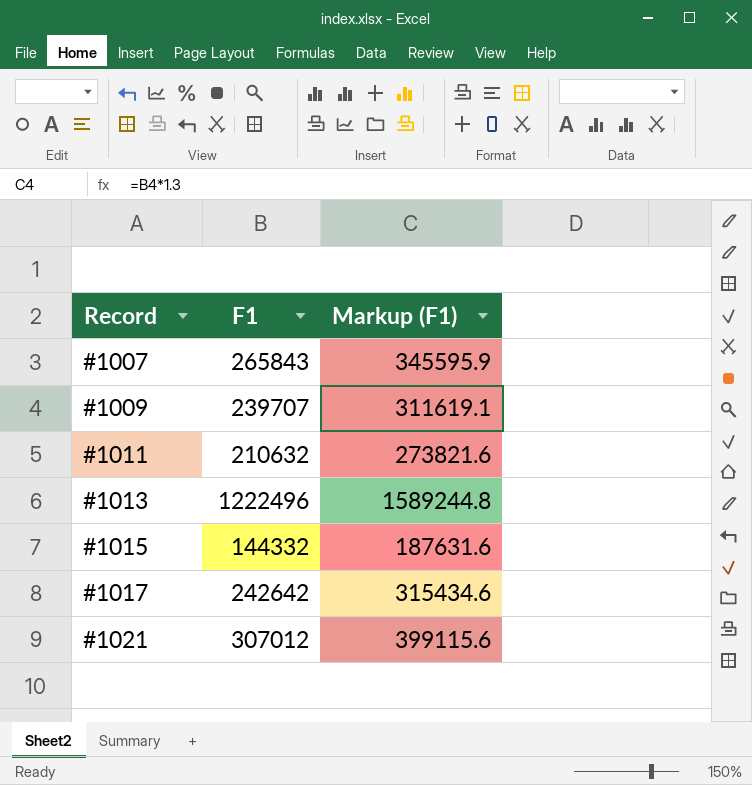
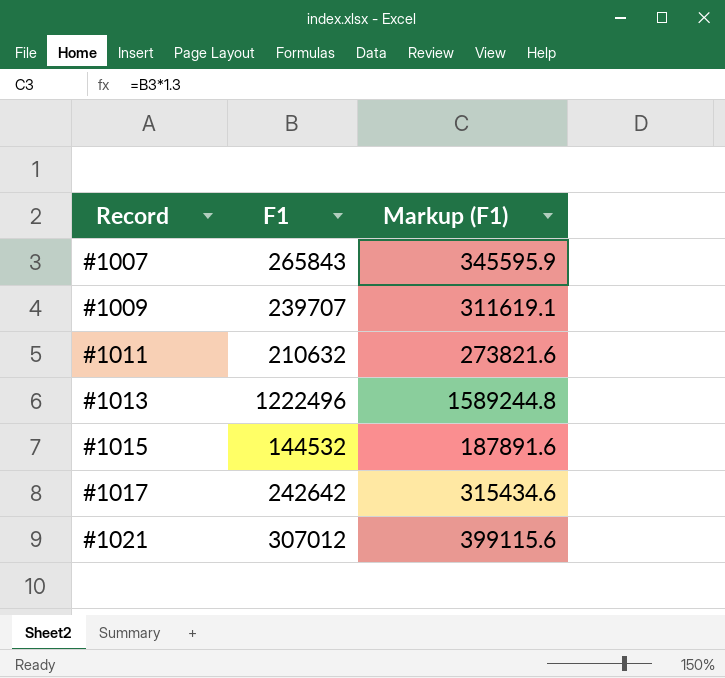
#1015 | F1: 144332 -> 144532
#1015 | Markup (F1): 187631.6 -> 187891.6

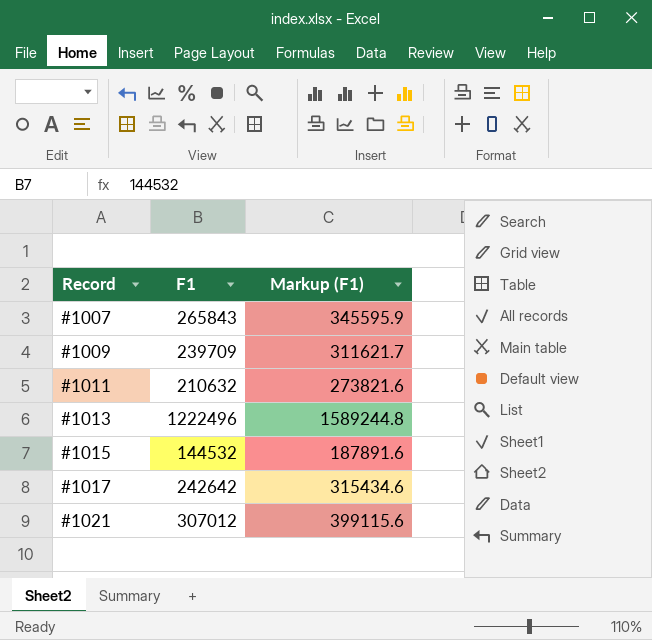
#1009 | F1: 239707 -> 239709
#1009 | Markup (F1): 311619.1 -> 311621.7

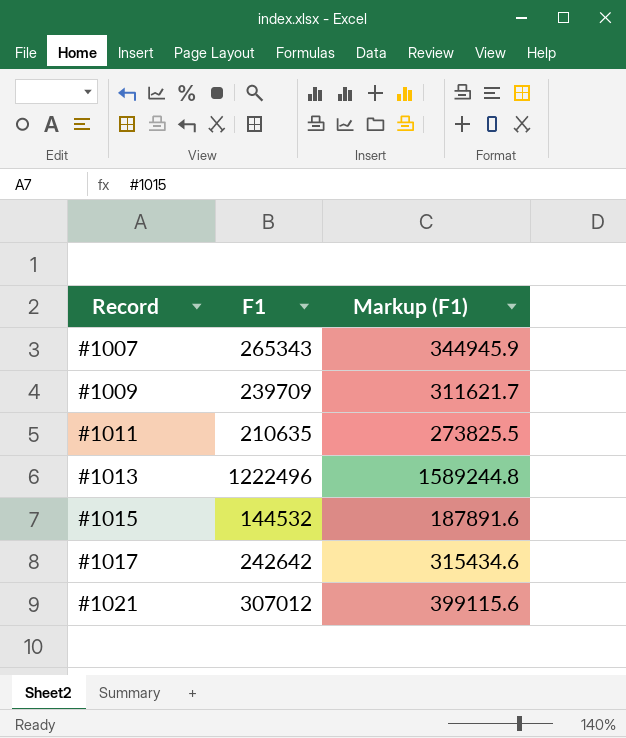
#1007 | F1: 265843 -> 265343
#1007 | Markup (F1): 345595.9 -> 344945.9
#1011 | F1: 210632 -> 210635
#1011 | Markup (F1): 273821.6 -> 273825.5

